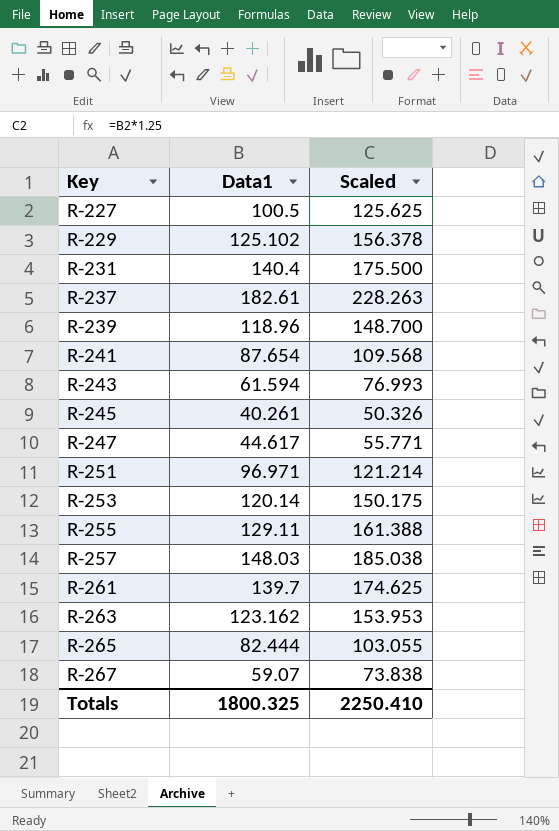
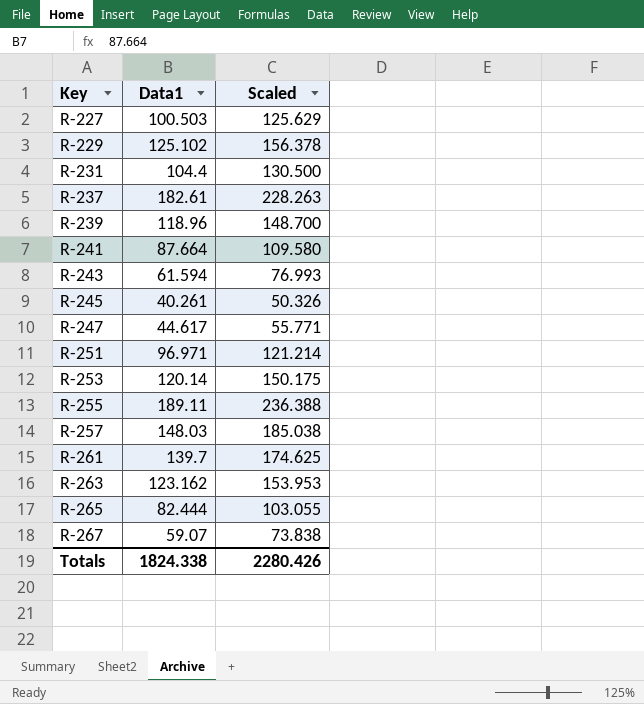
R-227 | Data1: 100.5 -> 100.503
R-227 | Scaled: 125.625 -> 125.629
R-231 | Data1: 140.4 -> 104.4
R-231 | Scaled: 175.500 -> 130.500
R-241 | Data1: 87.654 -> 87.664
R-241 | Scaled: 109.568 -> 109.580
R-255 | Data1: 129.11 -> 189.11
R-255 | Scaled: 161.388 -> 236.388
Totals | Data1: 1800.325 -> 1824.338
Totals | Scaled: 2250.410 -> 2280.426

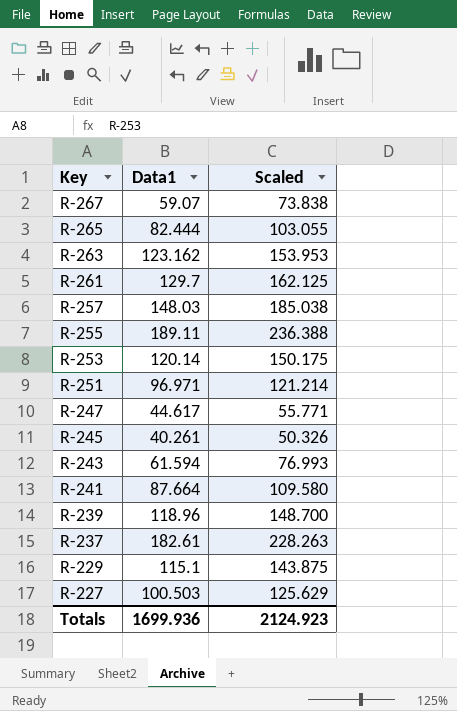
row order: Key ascending -> Key descending
row R-231: 104.4 | 130.500 -> none
R-261 | Data1: 139.7 -> 129.7
R-261 | Scaled: 174.625 -> 162.125
R-229 | Data1: 125.102 -> 115.1
R-229 | Scaled: 156.378 -> 143.875
Totals | Data1: 1824.338 -> 1699.936
Totals | Scaled: 2280.426 -> 2124.923

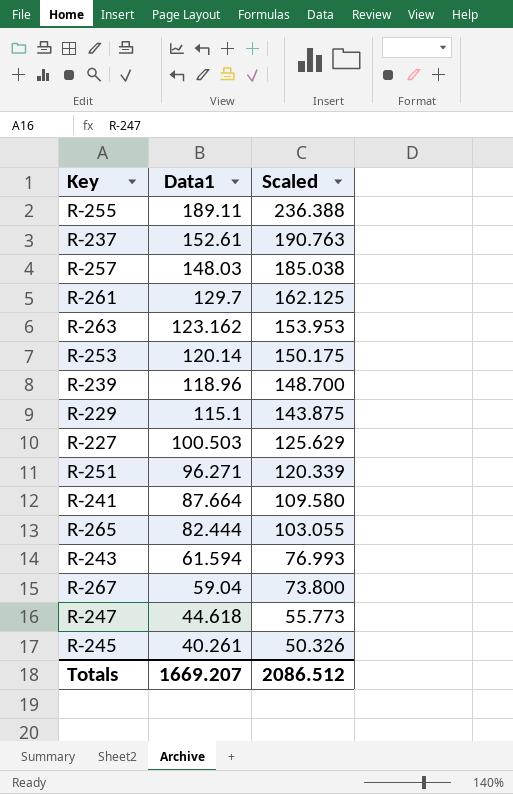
row order: Key descending -> Data1 descending
R-237 | Data1: 182.61 -> 152.61
R-237 | Scaled: 228.263 -> 190.763
R-251 | Data1: 96.971 -> 96.271
R-251 | Scaled: 121.214 -> 120.339
R-267 | Data1: 59.07 -> 59.04
R-267 | Scaled: 73.838 -> 73.800
R-247 | Data1: 44.617 -> 44.618
R-247 | Scaled: 55.771 -> 55.773
Totals | Data1: 1699.936 -> 1669.207
Totals | Scaled: 2124.923 -> 2086.512

